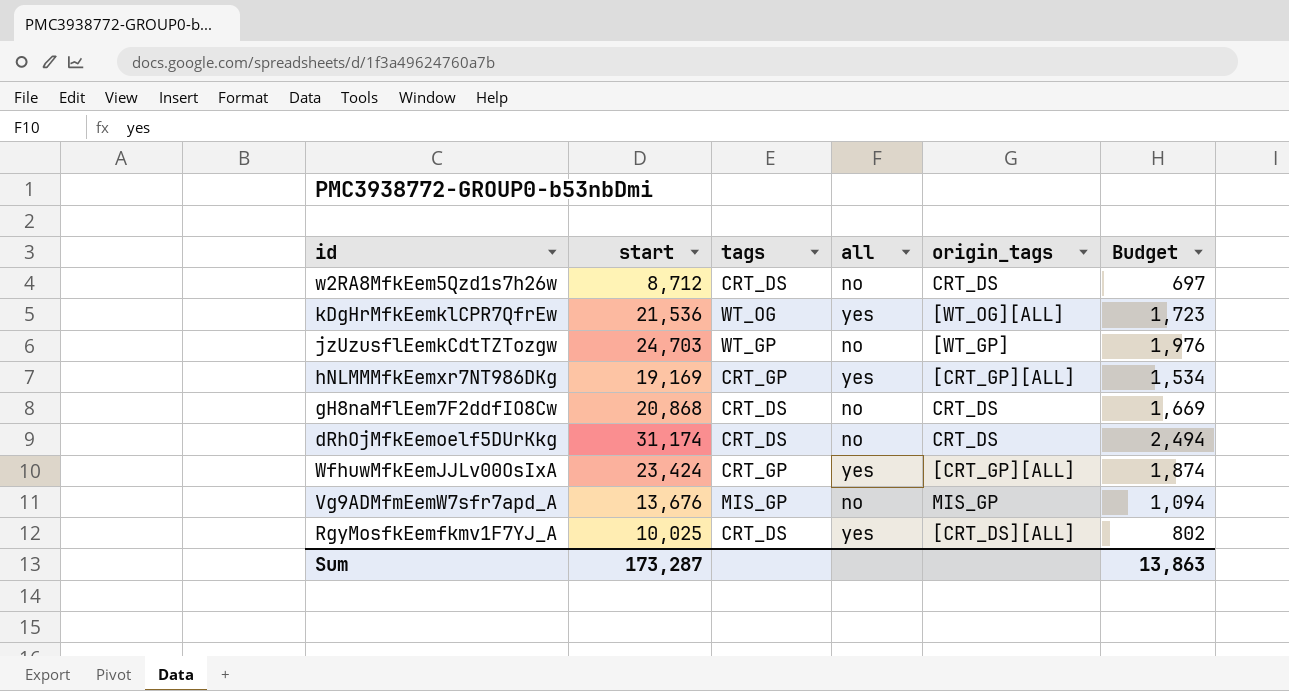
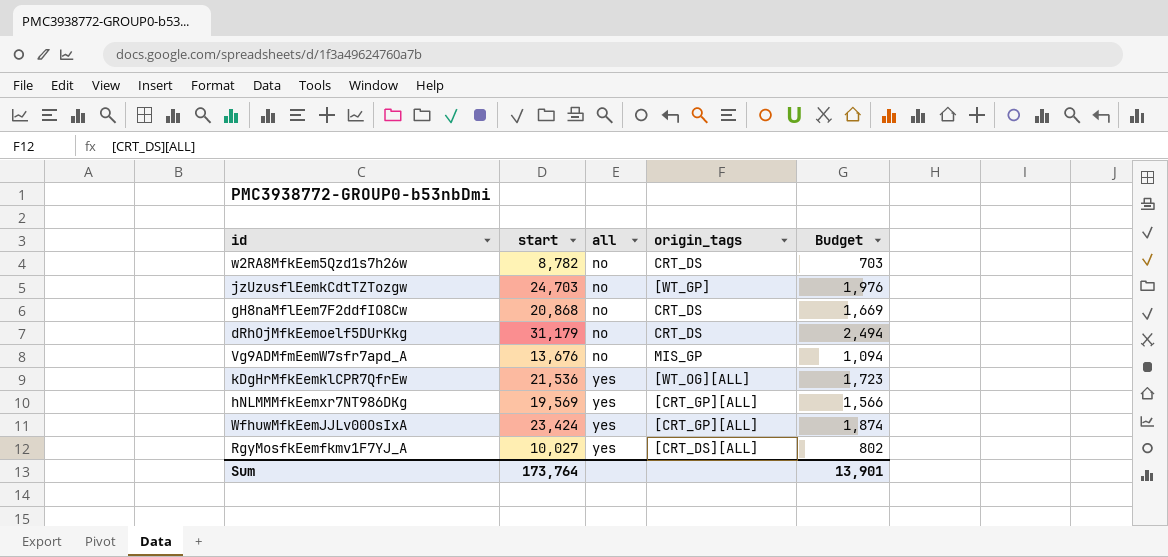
row order: none -> all ascending
column tags | position: 3 -> none
w2RA8MfkEem5Qzd1s7h26w | start: 8,712 -> 8,782
w2RA8MfkEem5Qzd1s7h26w | Budget: 697 -> 703
dRhOjMfkEemoelf5DUrKkg | start: 31,174 -> 31,179
hNLMMMfkEemxr7NT986DKg | start: 19,169 -> 19,569
hNLMMMfkEemxr7NT986DKg | Budget: 1,534 -> 1,566
RgyMosfkEemfkmv1F7YJ_A | start: 10,025 -> 10,027
Sum | start: 173,287 -> 173,764
Sum | Budget: 13,863 -> 13,901

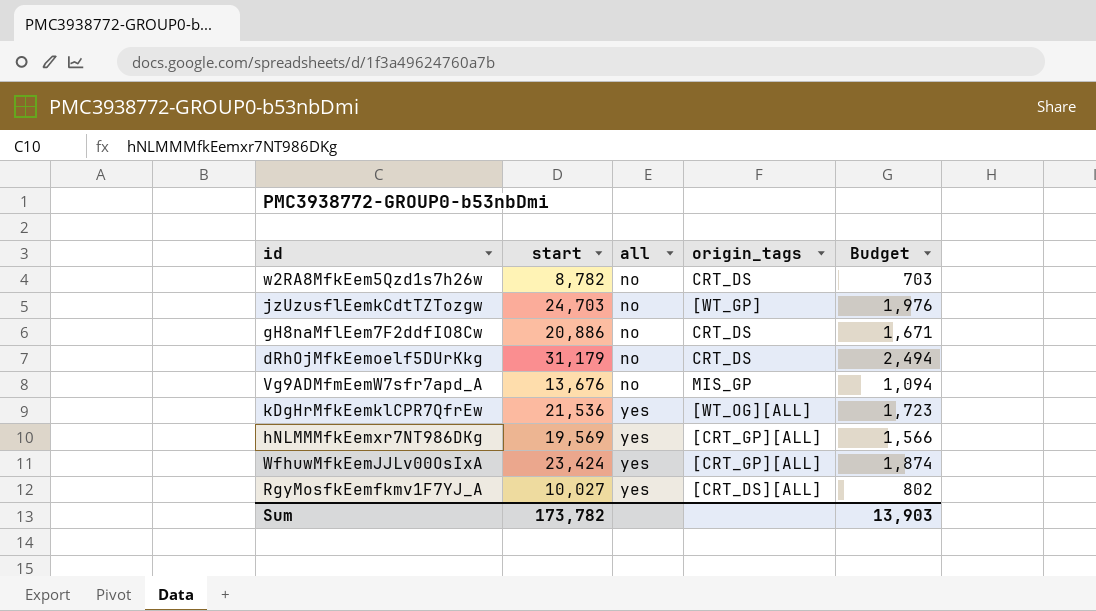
gH8naMflEem7F2ddfIO8Cw | start: 20,868 -> 20,886
gH8naMflEem7F2ddfIO8Cw | Budget: 1,669 -> 1,671
Sum | start: 173,764 -> 173,782
Sum | Budget: 13,901 -> 13,903

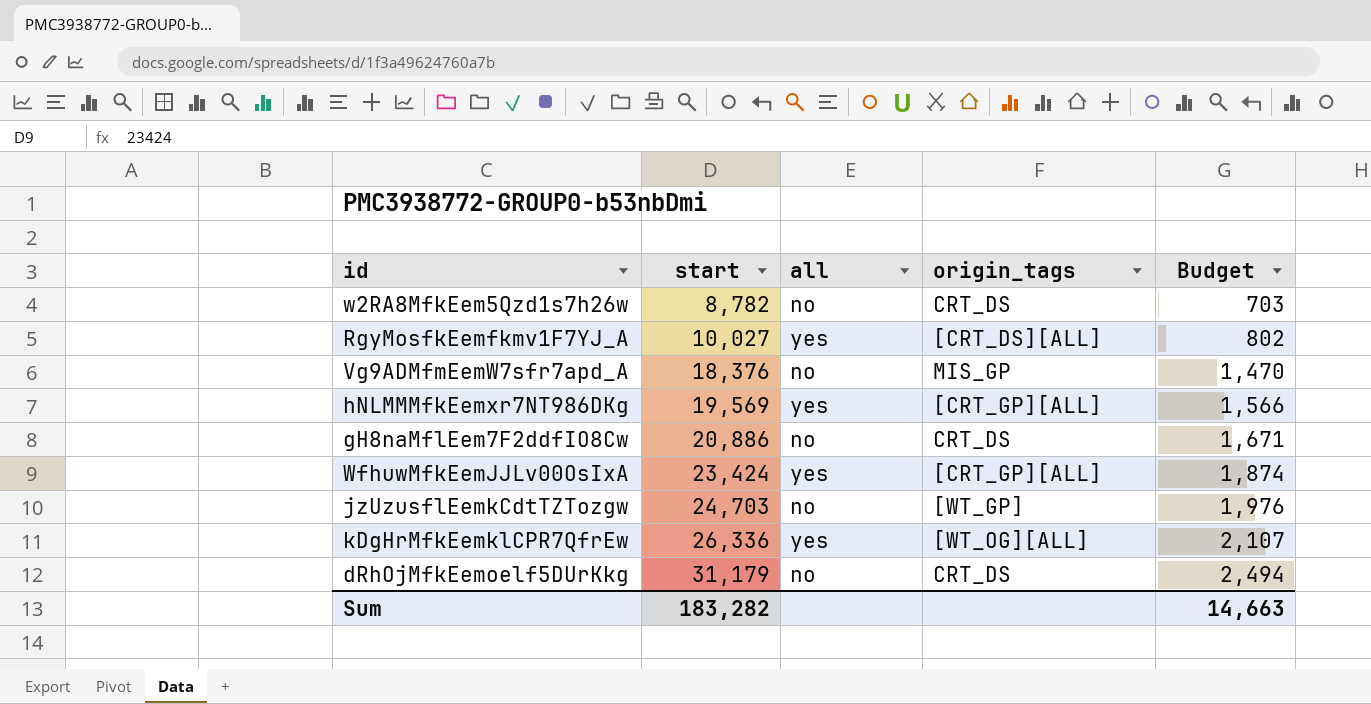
row order: all ascending -> start ascending
Vg9ADMfmEemW7sfr7apd_A | start: 13,676 -> 18,376
Vg9ADMfmEemW7sfr7apd_A | Budget: 1,094 -> 1,470
kDgHrMfkEemklCPR7QfrEw | start: 21,536 -> 26,336
kDgHrMfkEemklCPR7QfrEw | Budget: 1,723 -> 2,107
Sum | start: 173,782 -> 183,282
Sum | Budget: 13,903 -> 14,663

